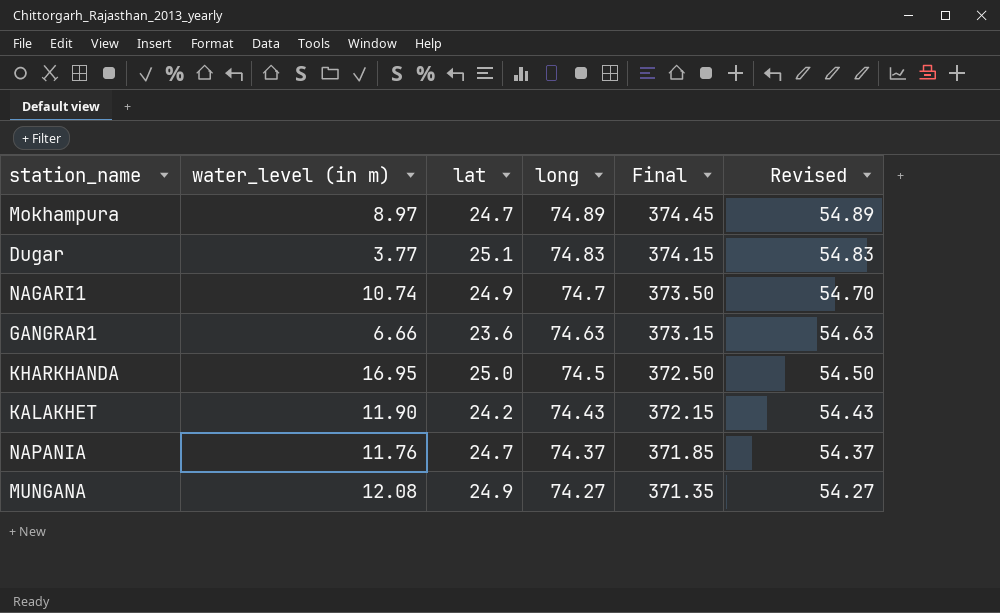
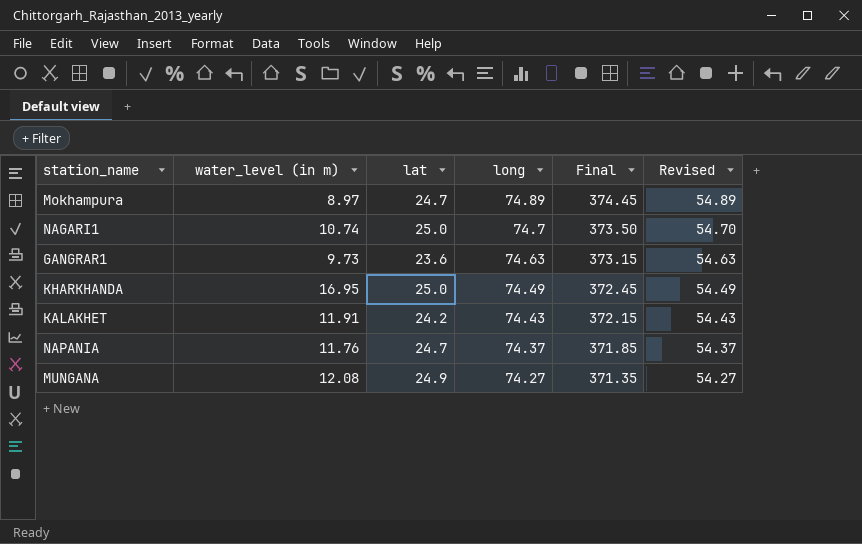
row Dugar: 3.77 | 25.1 | 74.83 | 374.15 | 54.83 -> none
NAGARI1 | lat: 24.9 -> 25.0
GANGRAR1 | water_level (in m): 6.66 -> 9.73
KHARKHANDA | long: 74.5 -> 74.49
KHARKHANDA | Final: 372.50 -> 372.45
KHARKHANDA | Revised: 54.50 -> 54.49
KALAKHET | water_level (in m): 11.90 -> 11.91

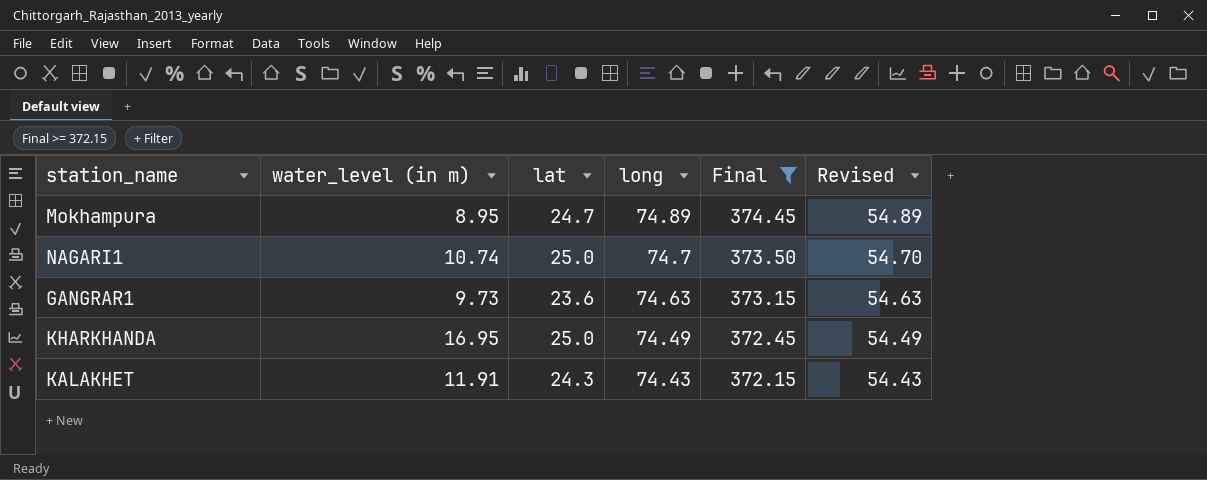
filter: none -> Final >= 372.15
Mokhampura | water_level (in m): 8.97 -> 8.95
KALAKHET | lat: 24.2 -> 24.3

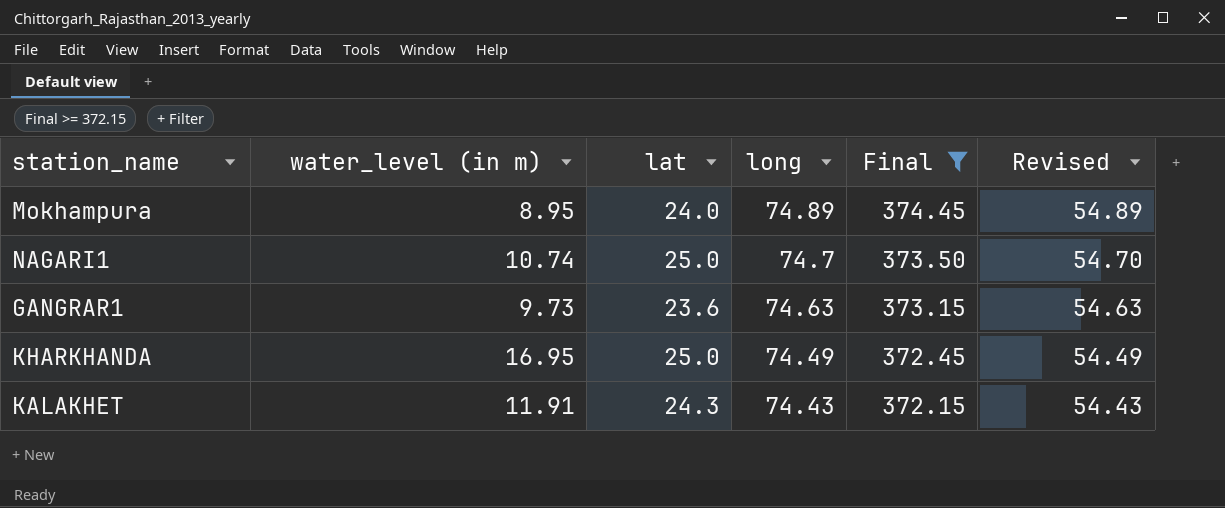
Mokhampura | lat: 24.7 -> 24.0

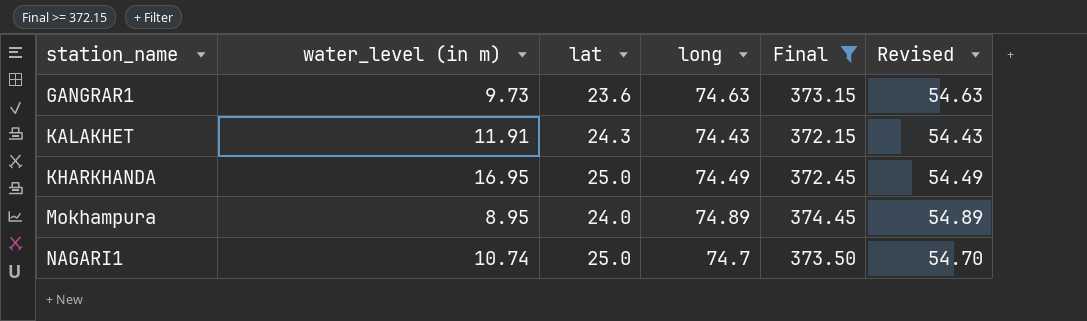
row order: long descending -> station_name ascending

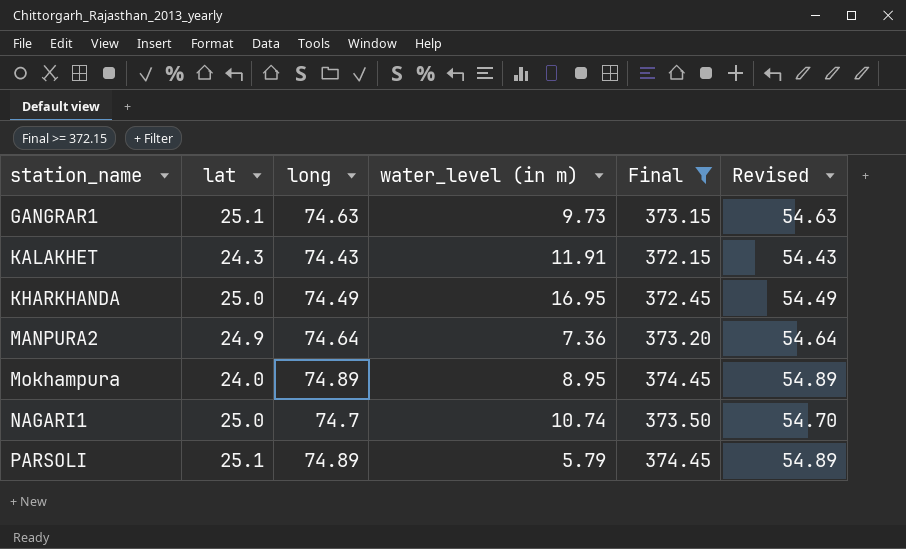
column water_level (in m) | position: 2 -> 4
GANGRAR1 | lat: 23.6 -> 25.1
row MANPURA2: none -> 24.9 | 74.64 | 7.36 | 373.20 | 54.64
row PARSOLI: none -> 25.1 | 74.89 | 5.79 | 374.45 | 54.89

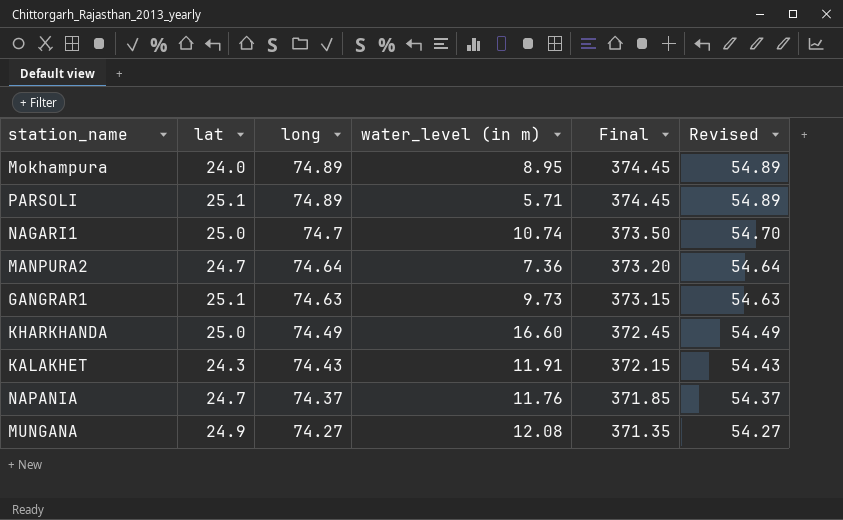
filter: Final >= 372.15 -> none
row order: station_name ascending -> long descending
PARSOLI | water_level (in m): 5.79 -> 5.71
MANPURA2 | lat: 24.9 -> 24.7
KHARKHANDA | water_level (in m): 16.95 -> 16.60

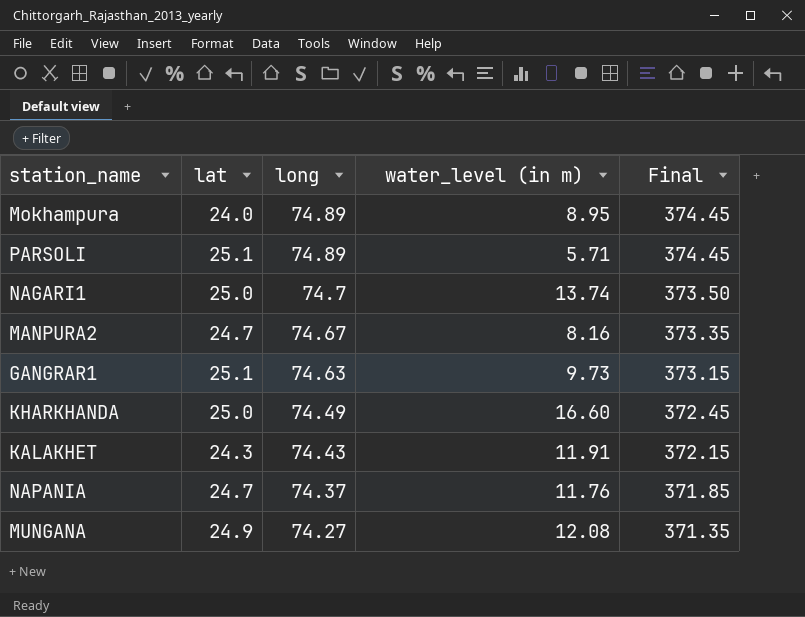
column Revised | formula: [long] - 20 -> none
NAGARI1 | water_level (in m): 10.74 -> 13.74
MANPURA2 | long: 74.64 -> 74.67
MANPURA2 | water_level (in m): 7.36 -> 8.16
MANPURA2 | Final: 373.20 -> 373.35

